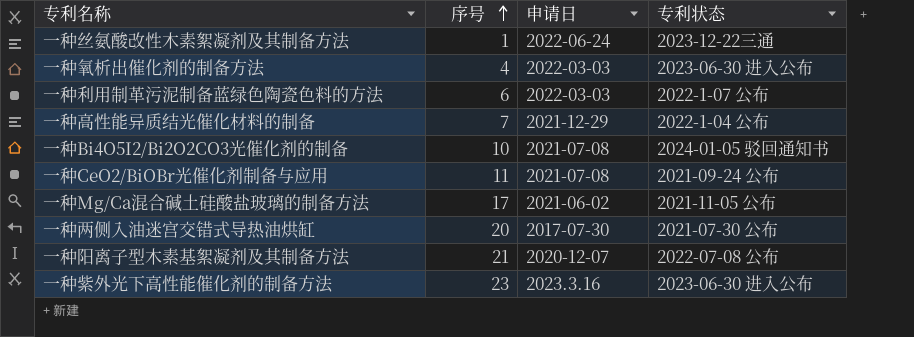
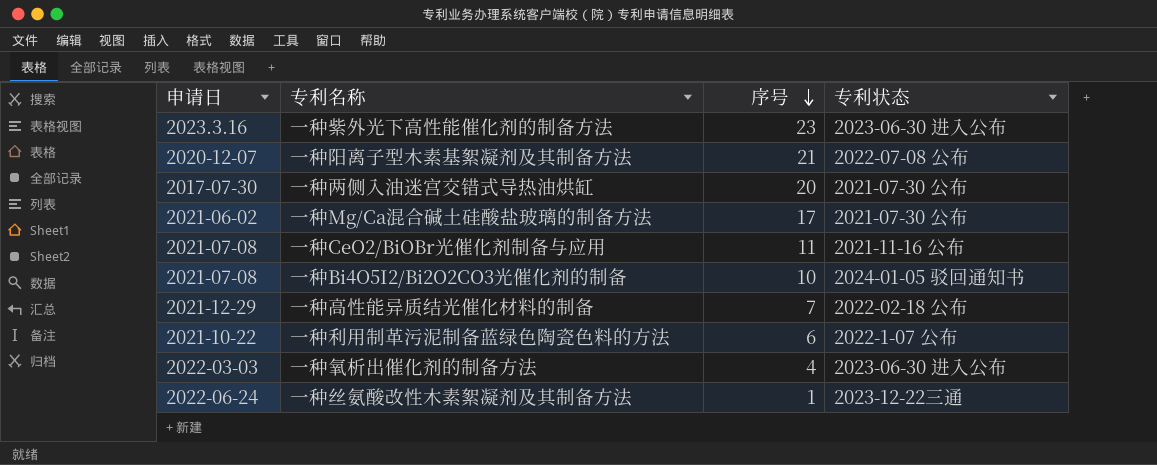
row order: 序号 ascending -> 序号 descending
column 申请日 | position: 3 -> 1
一种Mg/Ca混合碱土硅酸盐玻璃的制备方法 | 专利状态: 2021-11-05 公布 -> 2021-07-30 公布
一种CeO2/BiOBr光催化剂制备与应用 | 专利状态: 2021-09-24 公布 -> 2021-11-16 公布
一种高性能异质结光催化材料的制备 | 专利状态: 2022-1-04 公布 -> 2022-02-18 公布
一种利用制革污泥制备蓝绿色陶瓷色料的方法 | 申请日: 2022-03-03 -> 2021-10-22

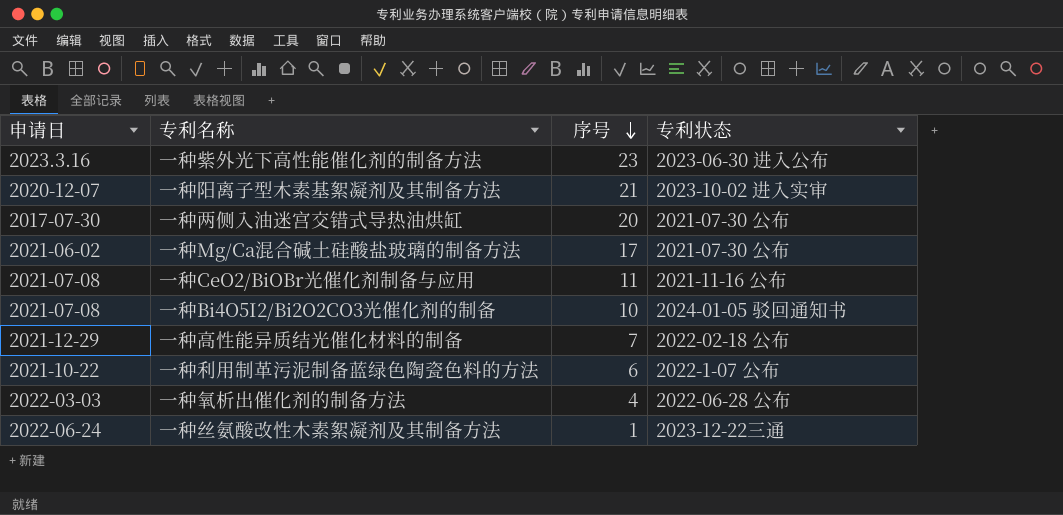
一种阳离子型木素基絮凝剂及其制备方法 | 专利状态: 2022-07-08 公布 -> 2023-10-02 进入实审
一种氧析出催化剂的制备方法 | 专利状态: 2023-06-30 进入公布 -> 2022-06-28 公布

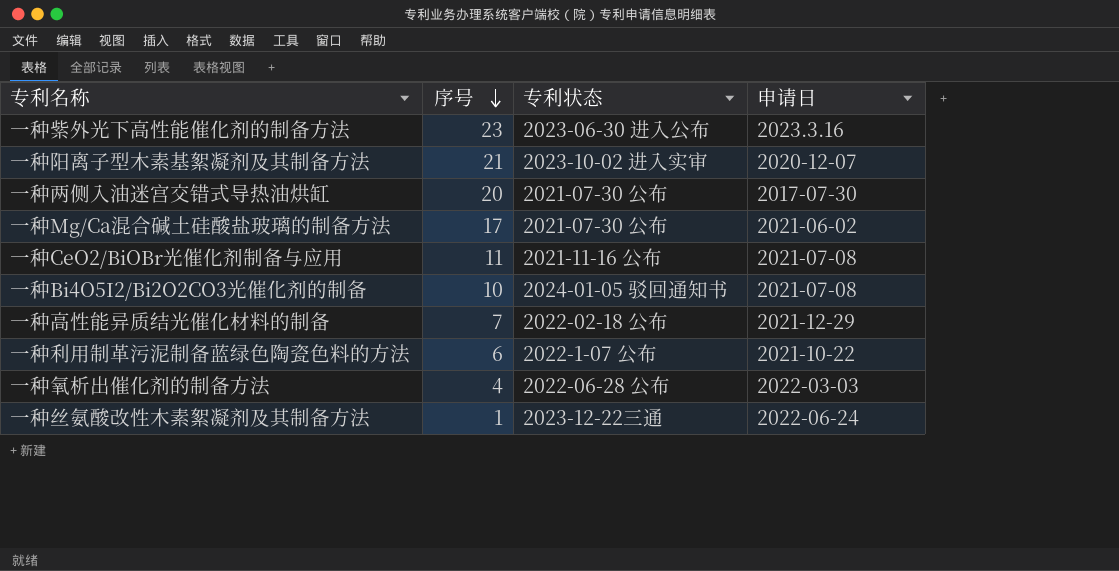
column 申请日 | position: 1 -> 4

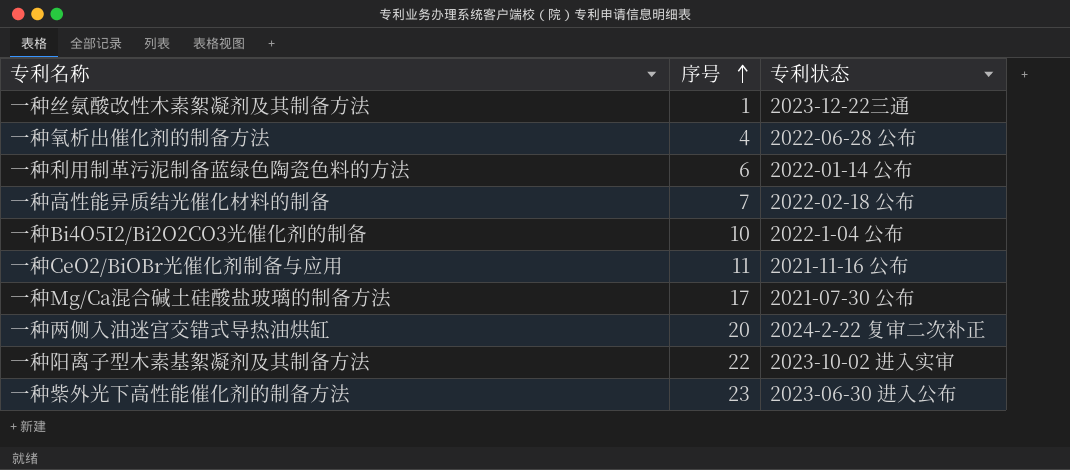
row order: 序号 descending -> 序号 ascending
column 申请日 | position: 4 -> none
一种利用制革污泥制备蓝绿色陶瓷色料的方法 | 专利状态: 2022-1-07 公布 -> 2022-01-14 公布
一种Bi4O5I2/Bi2O2CO3光催化剂的制备 | 专利状态: 2024-01-05 驳回通知书 -> 2022-1-04 公布
一种两侧入油迷宫交错式导热油烘缸 | 专利状态: 2021-07-30 公布 -> 2024-2-22 复审二次补正
一种阳离子型木素基絮凝剂及其制备方法 | 序号: 21 -> 22

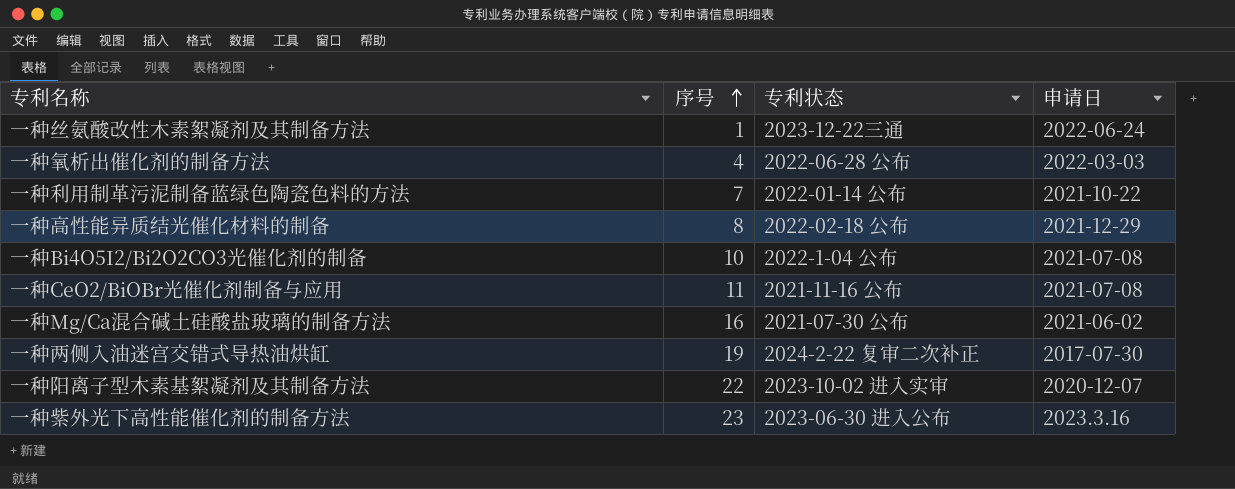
column 申请日 | position: none -> 4
一种利用制革污泥制备蓝绿色陶瓷色料的方法 | 序号: 6 -> 7
一种高性能异质结光催化材料的制备 | 序号: 7 -> 8
一种Mg/Ca混合碱土硅酸盐玻璃的制备方法 | 序号: 17 -> 16
一种两侧入油迷宫交错式导热油烘缸 | 序号: 20 -> 19

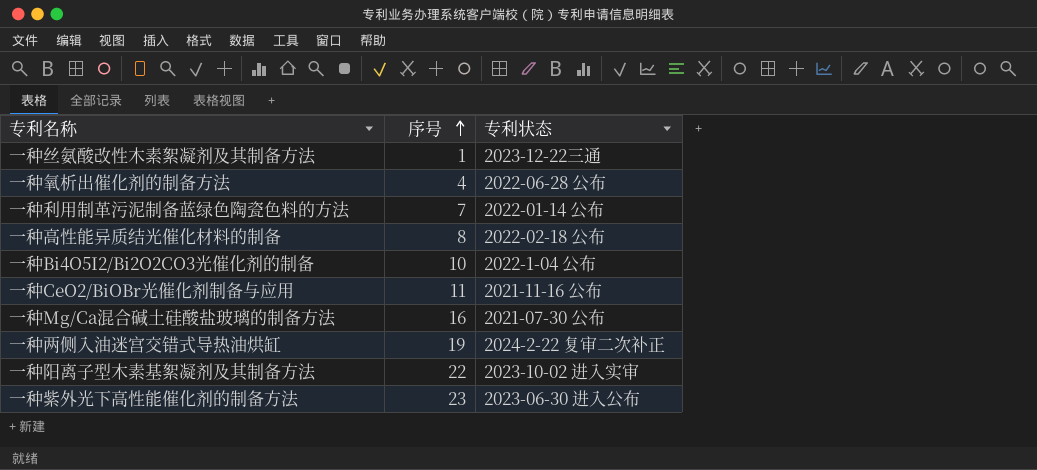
column 申请日 | position: 4 -> none

